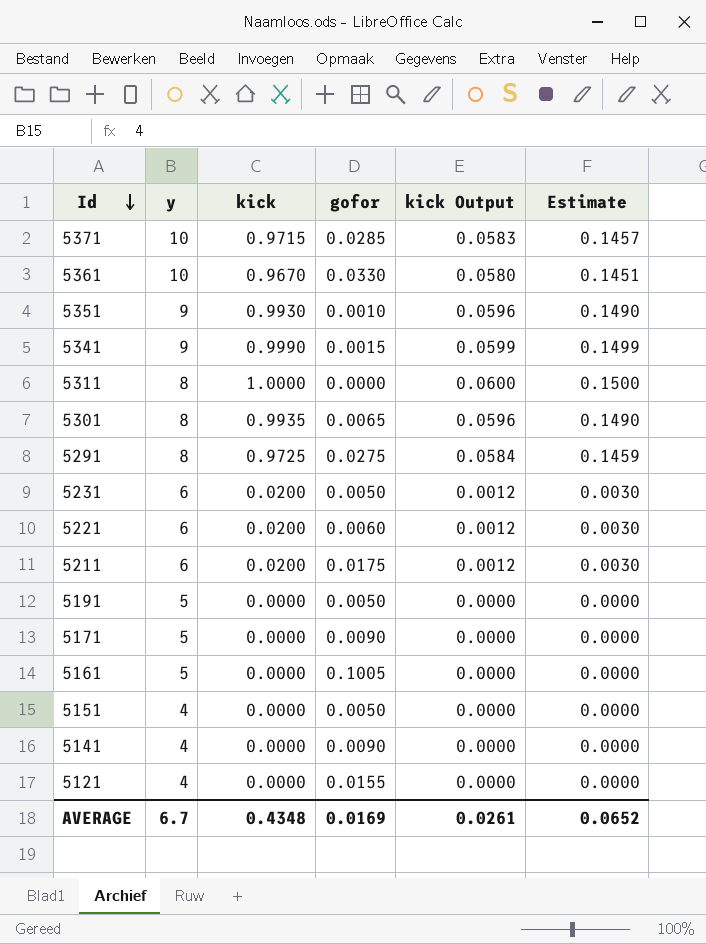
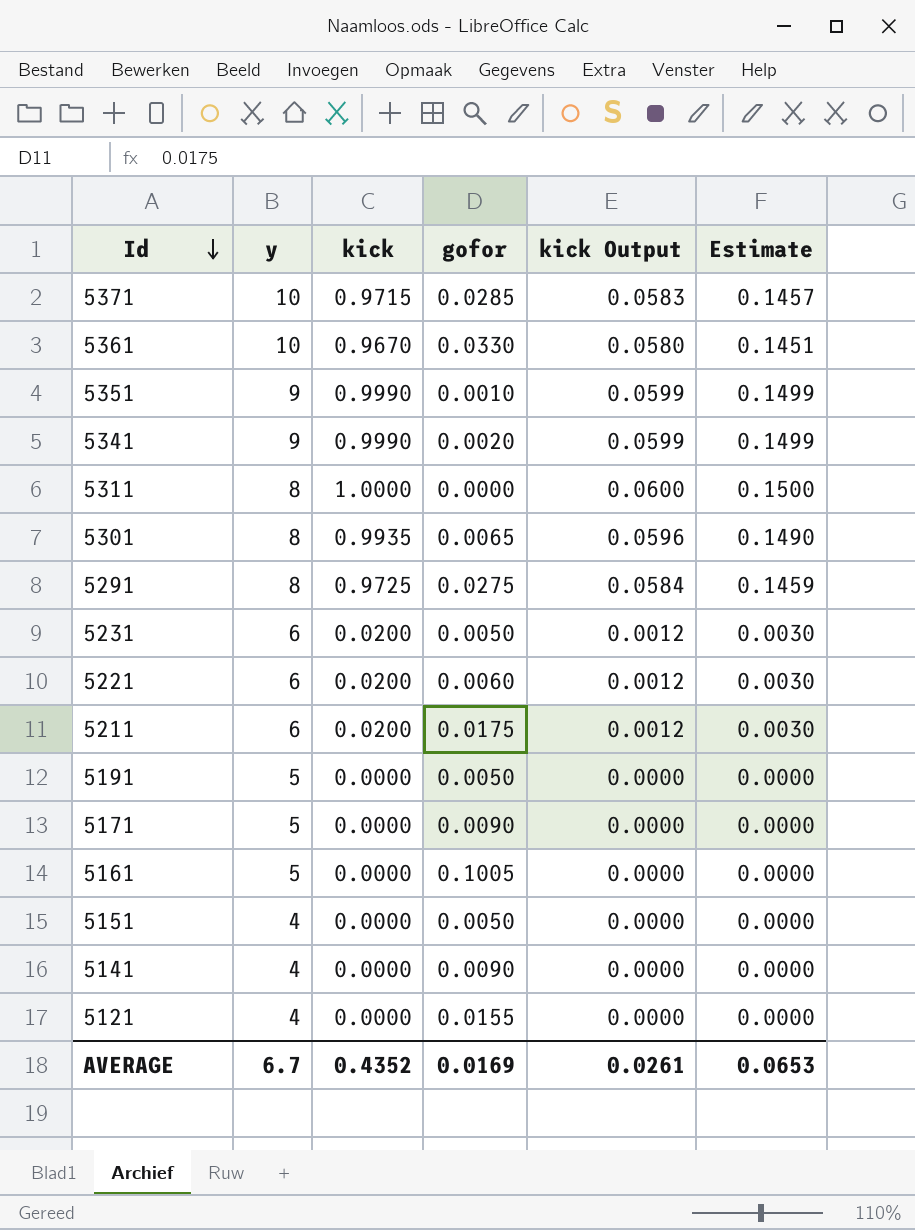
5351 | kick: 0.9930 -> 0.9990
5351 | kick Output: 0.0596 -> 0.0599
5351 | Estimate: 0.1490 -> 0.1499
5341 | gofor: 0.0015 -> 0.0020
AVERAGE | kick: 0.4348 -> 0.4352
AVERAGE | Estimate: 0.0652 -> 0.0653

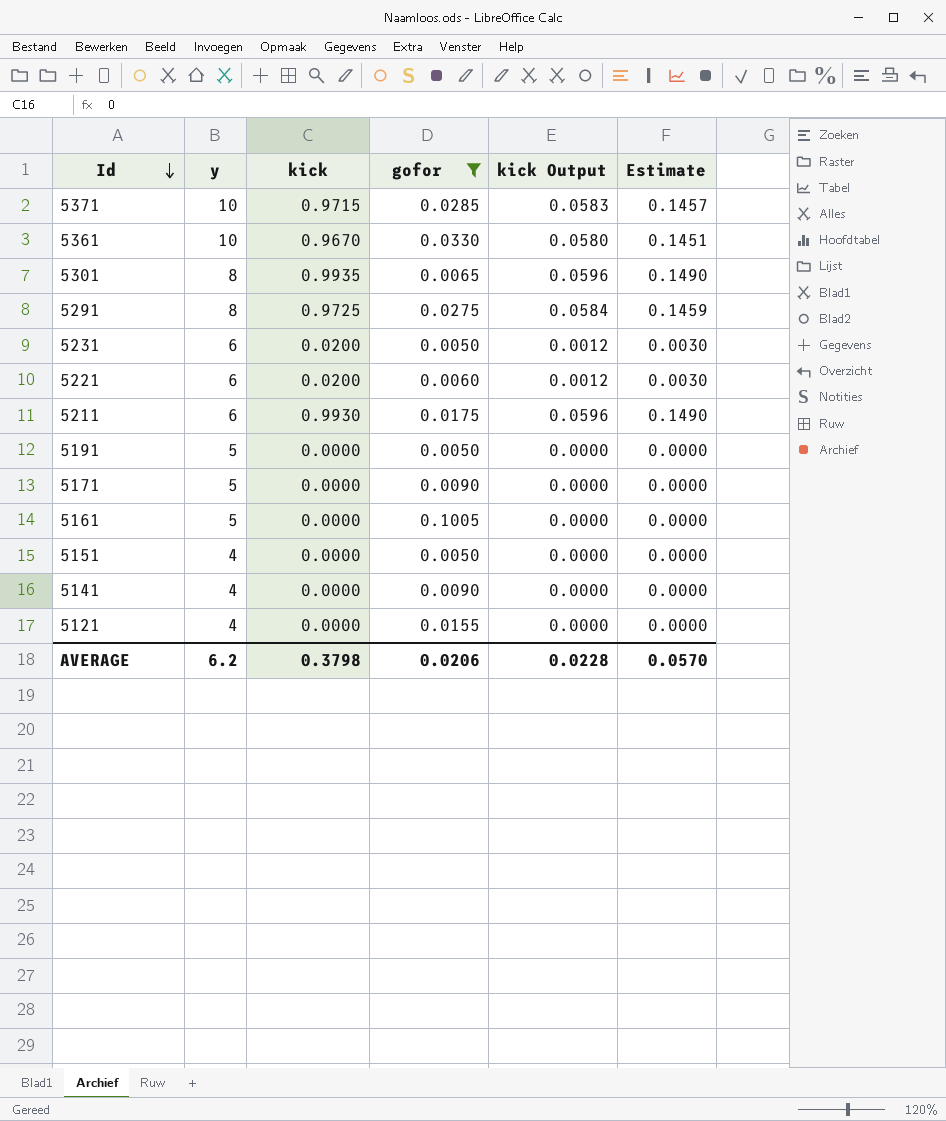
filter: none -> gofor >= 0.0050
5211 | kick: 0.0200 -> 0.9930
5211 | kick Output: 0.0012 -> 0.0596
5211 | Estimate: 0.0030 -> 0.1490
AVERAGE | y: 6.7 -> 6.2
AVERAGE | kick: 0.4352 -> 0.3798
AVERAGE | gofor: 0.0169 -> 0.0206
AVERAGE | kick Output: 0.0261 -> 0.0228
AVERAGE | Estimate: 0.0653 -> 0.0570

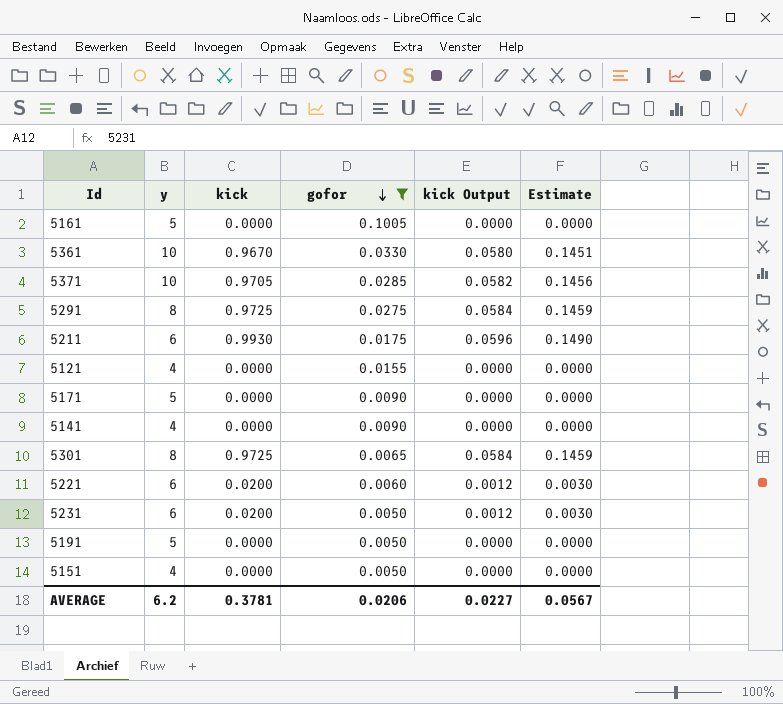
row order: Id descending -> gofor descending
5371 | kick: 0.9715 -> 0.9705
5371 | kick Output: 0.0583 -> 0.0582
5371 | Estimate: 0.1457 -> 0.1456
5301 | kick: 0.9935 -> 0.9725
5301 | kick Output: 0.0596 -> 0.0584
5301 | Estimate: 0.1490 -> 0.1459
AVERAGE | kick: 0.3798 -> 0.3781
AVERAGE | kick Output: 0.0228 -> 0.0227
AVERAGE | Estimate: 0.0570 -> 0.0567

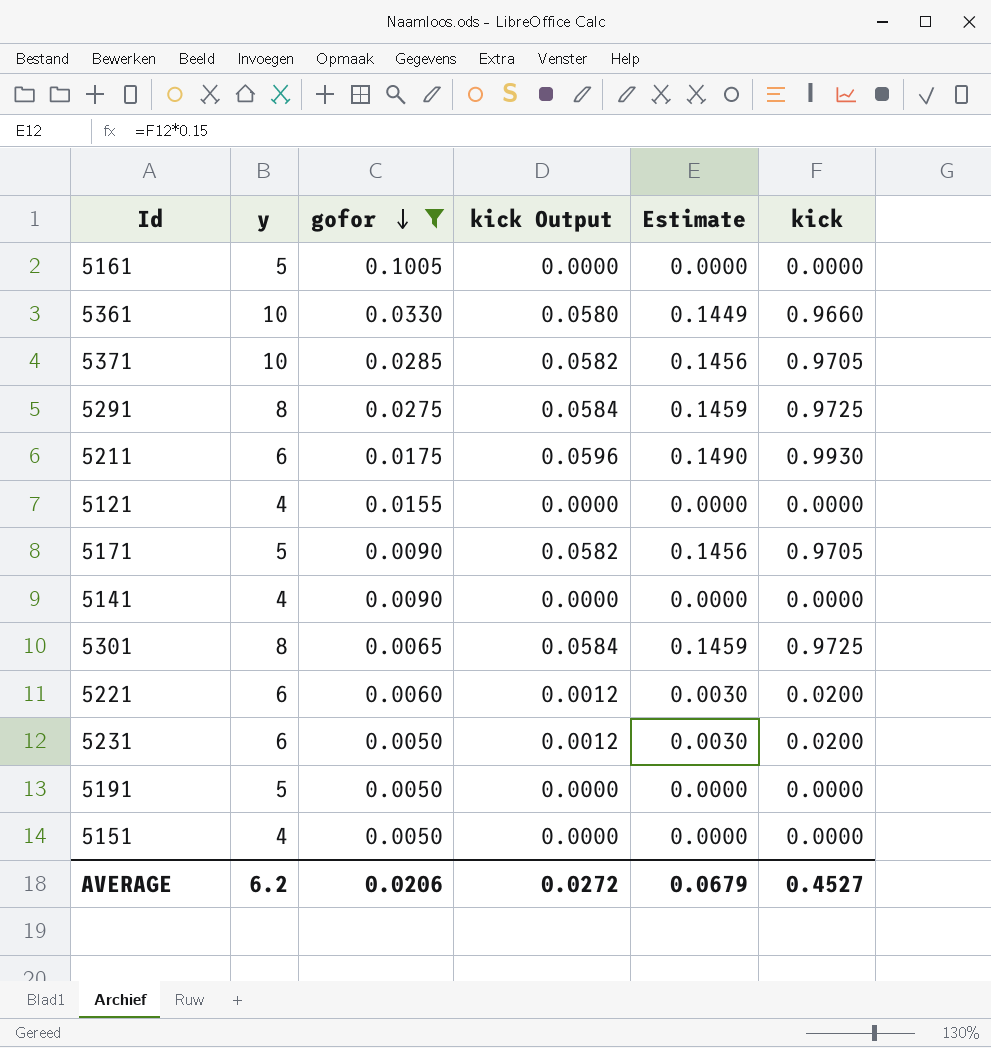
column kick | position: 3 -> 6
5361 | Estimate: 0.1451 -> 0.1449
5361 | kick: 0.9670 -> 0.9660
5171 | kick Output: 0.0000 -> 0.0582
5171 | Estimate: 0.0000 -> 0.1456
5171 | kick: 0.0000 -> 0.9705
AVERAGE | kick Output: 0.0227 -> 0.0272
AVERAGE | Estimate: 0.0567 -> 0.0679
AVERAGE | kick: 0.3781 -> 0.4527

